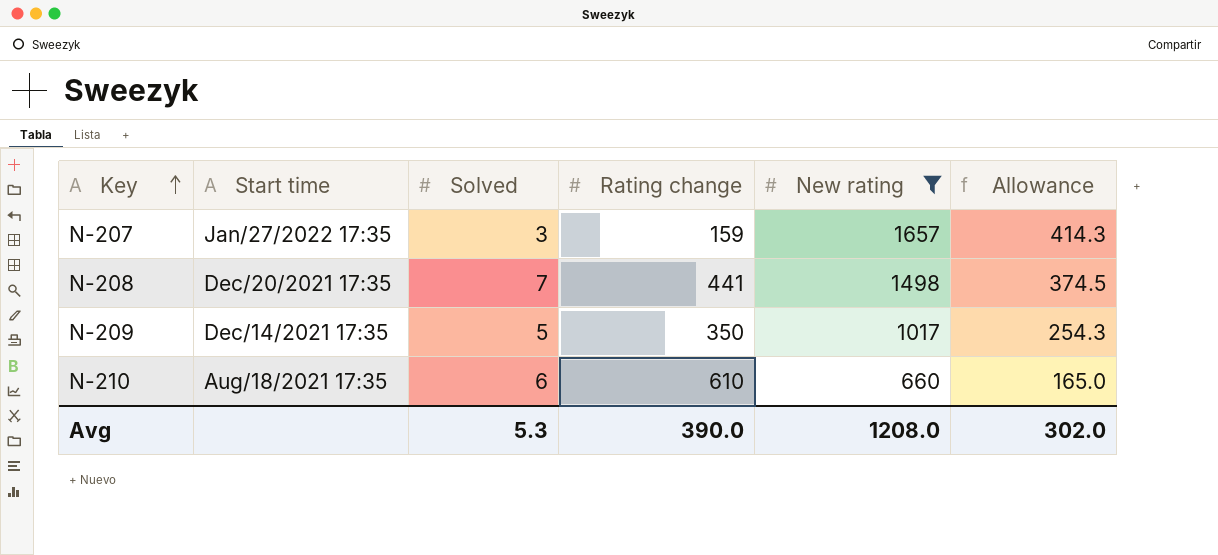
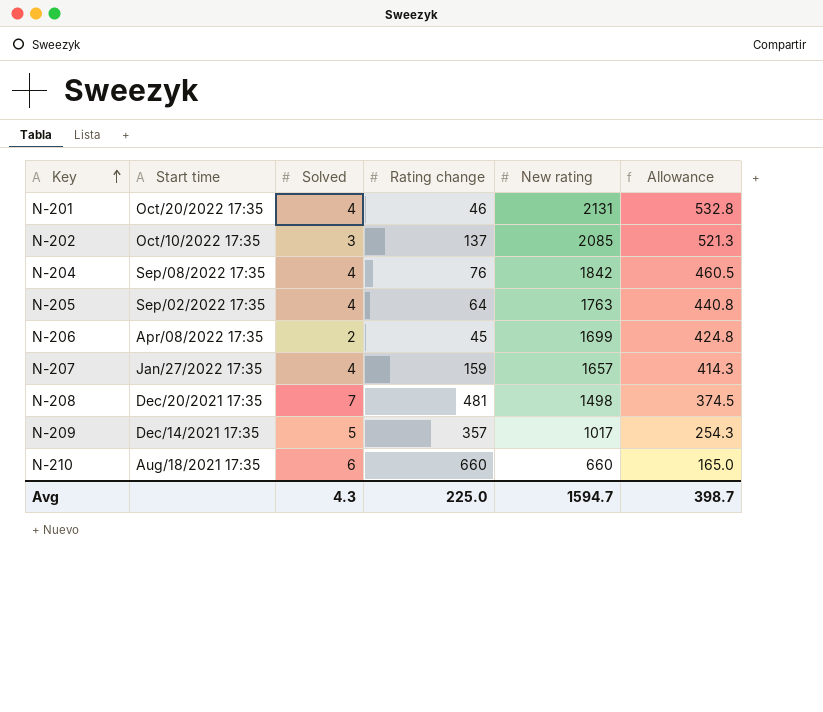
filter: New rating <= 1657 -> none
N-207 | Solved: 3 -> 4
N-208 | Rating change: 441 -> 481
N-209 | Rating change: 350 -> 357
N-210 | Rating change: 610 -> 660
Avg | Solved: 5.3 -> 4.3
Avg | Rating change: 390.0 -> 225.0
Avg | New rating: 1208.0 -> 1594.7
Avg | Allowance: 302.0 -> 398.7

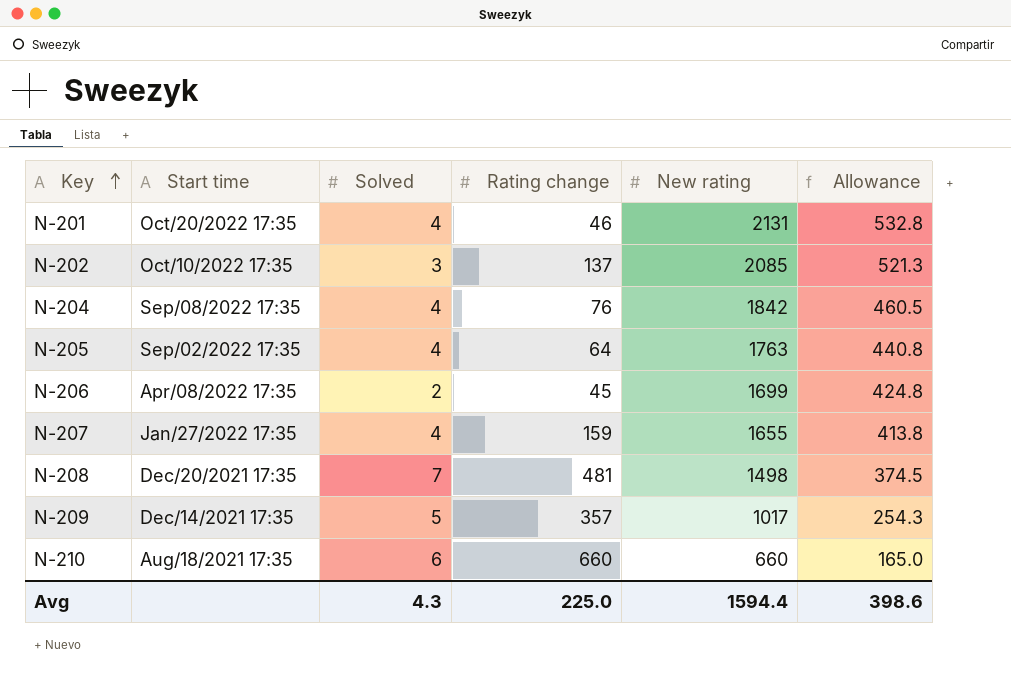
N-207 | New rating: 1657 -> 1655
N-207 | Allowance: 414.3 -> 413.8
Avg | New rating: 1594.7 -> 1594.4
Avg | Allowance: 398.7 -> 398.6

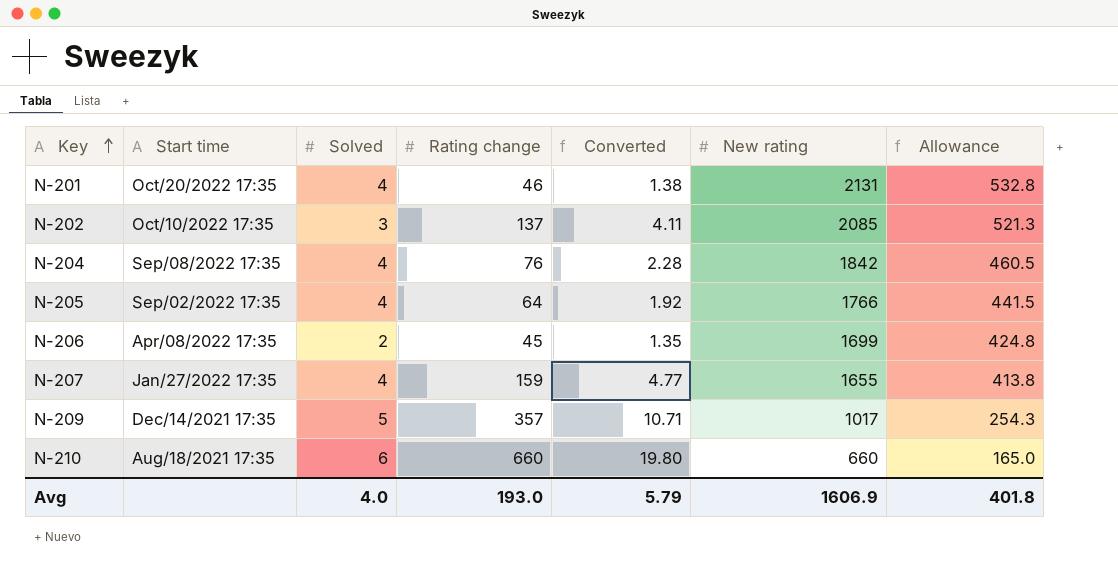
column Converted | formula: none -> [Rating change] * 0.03
row N-208: Dec/20/2021 17:35 | 7 | 481 | 1498 | 374.5 -> none
N-205 | New rating: 1763 -> 1766
N-205 | Allowance: 440.8 -> 441.5
Avg | Solved: 4.3 -> 4.0
Avg | Rating change: 225.0 -> 193.0
Avg | New rating: 1594.4 -> 1606.9
Avg | Allowance: 398.6 -> 401.8

